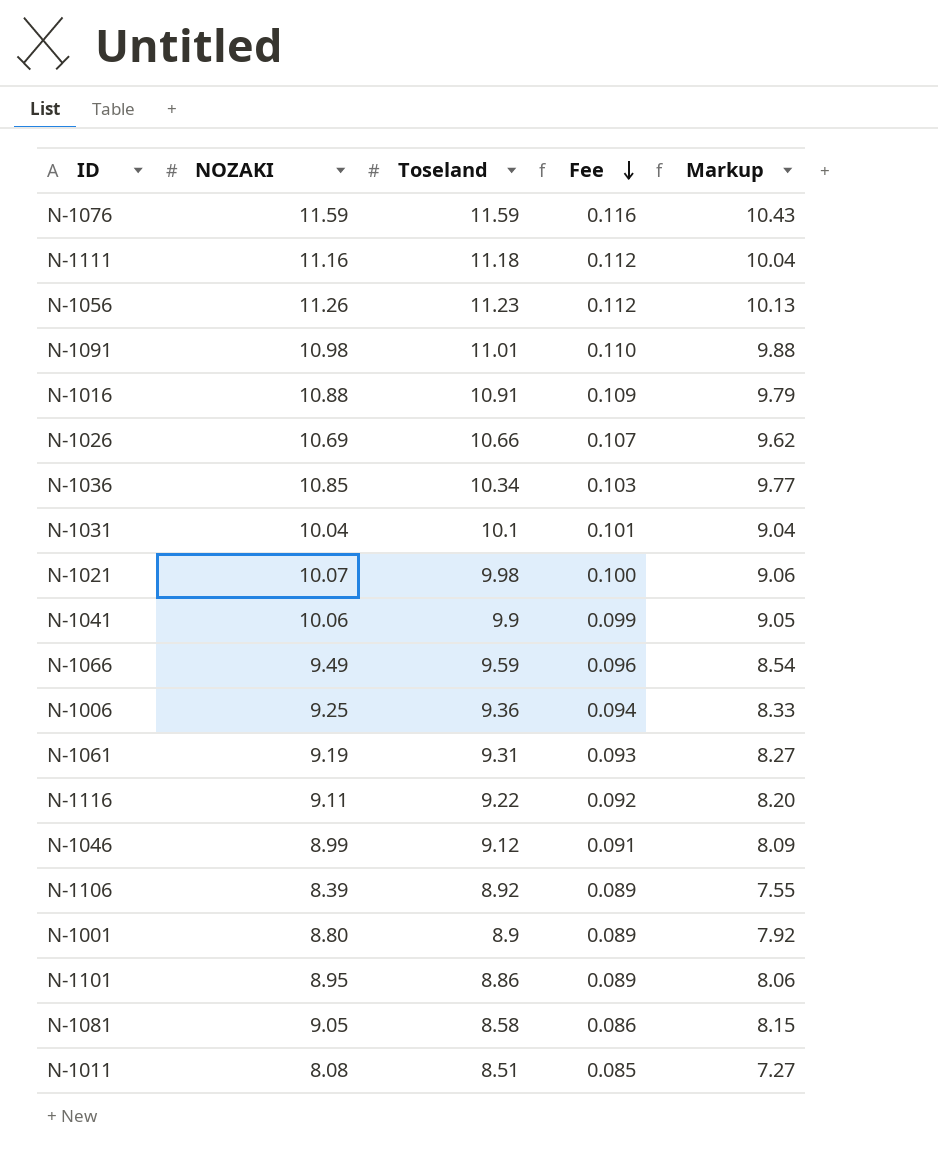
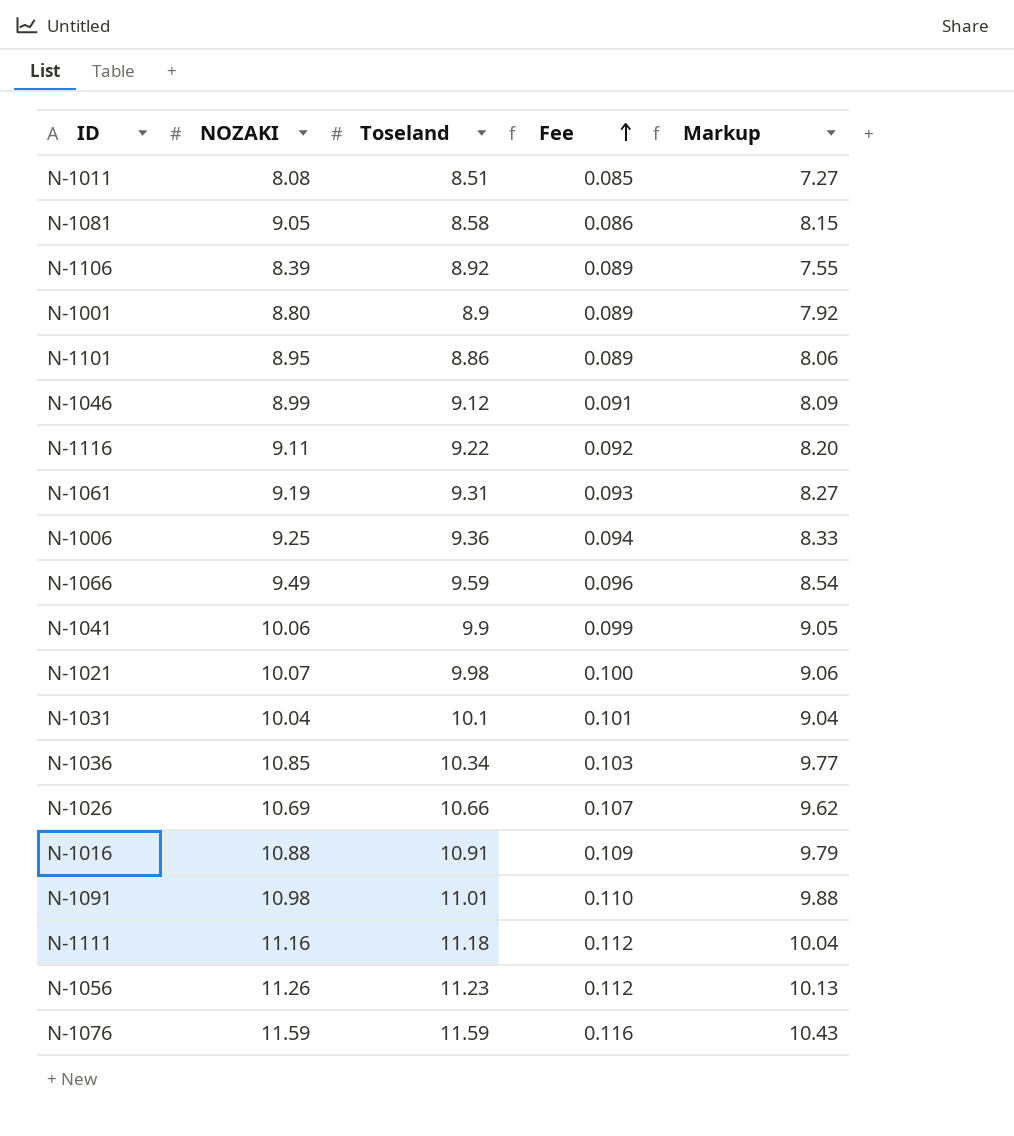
row order: Fee descending -> Fee ascending

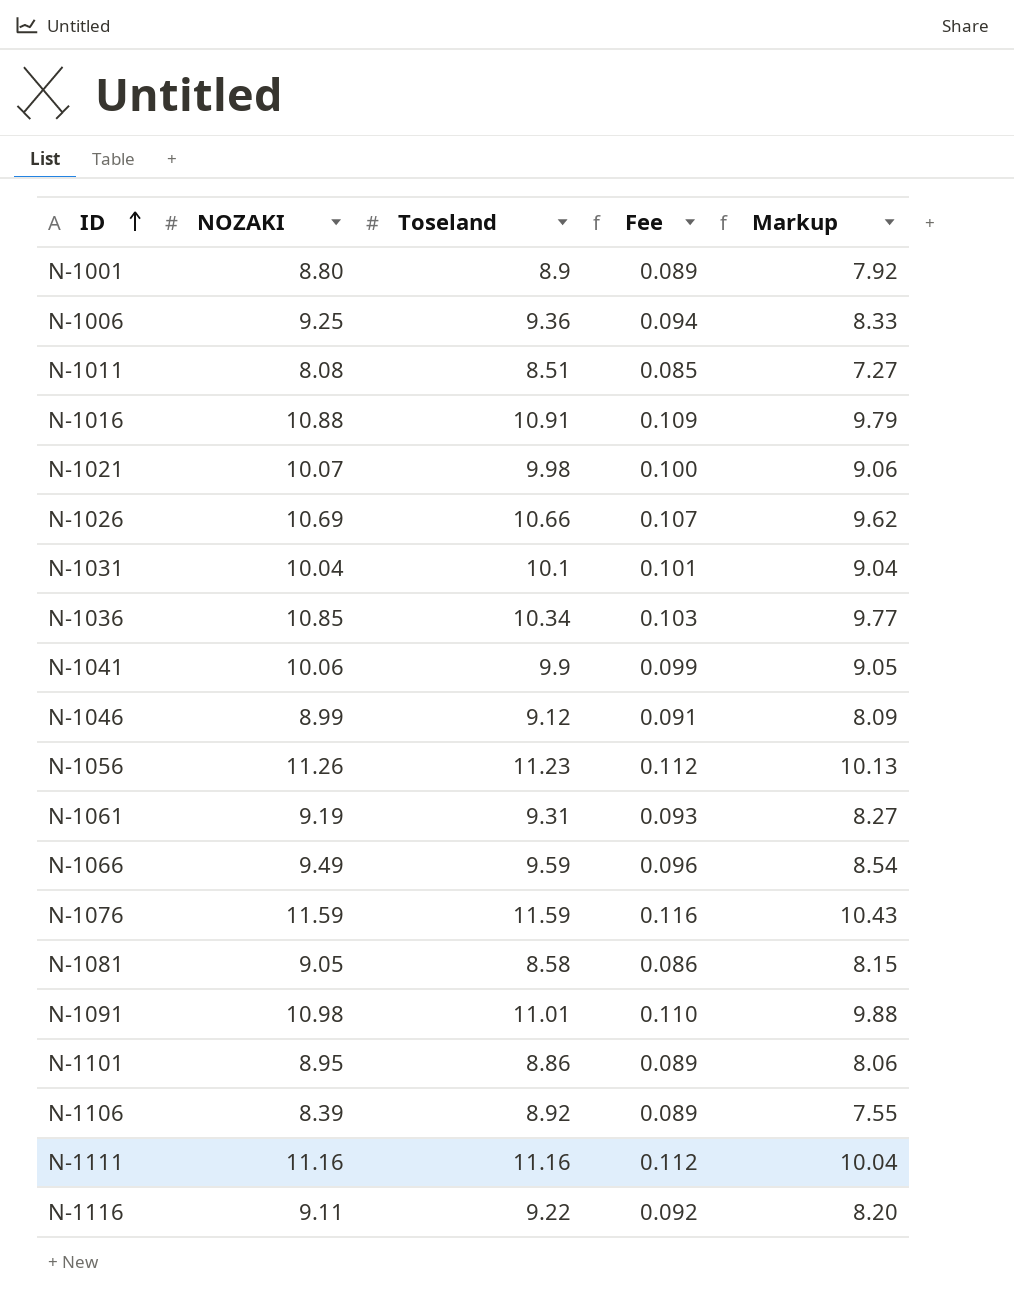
row order: Fee ascending -> ID ascending
N-1111 | Toseland: 11.18 -> 11.16

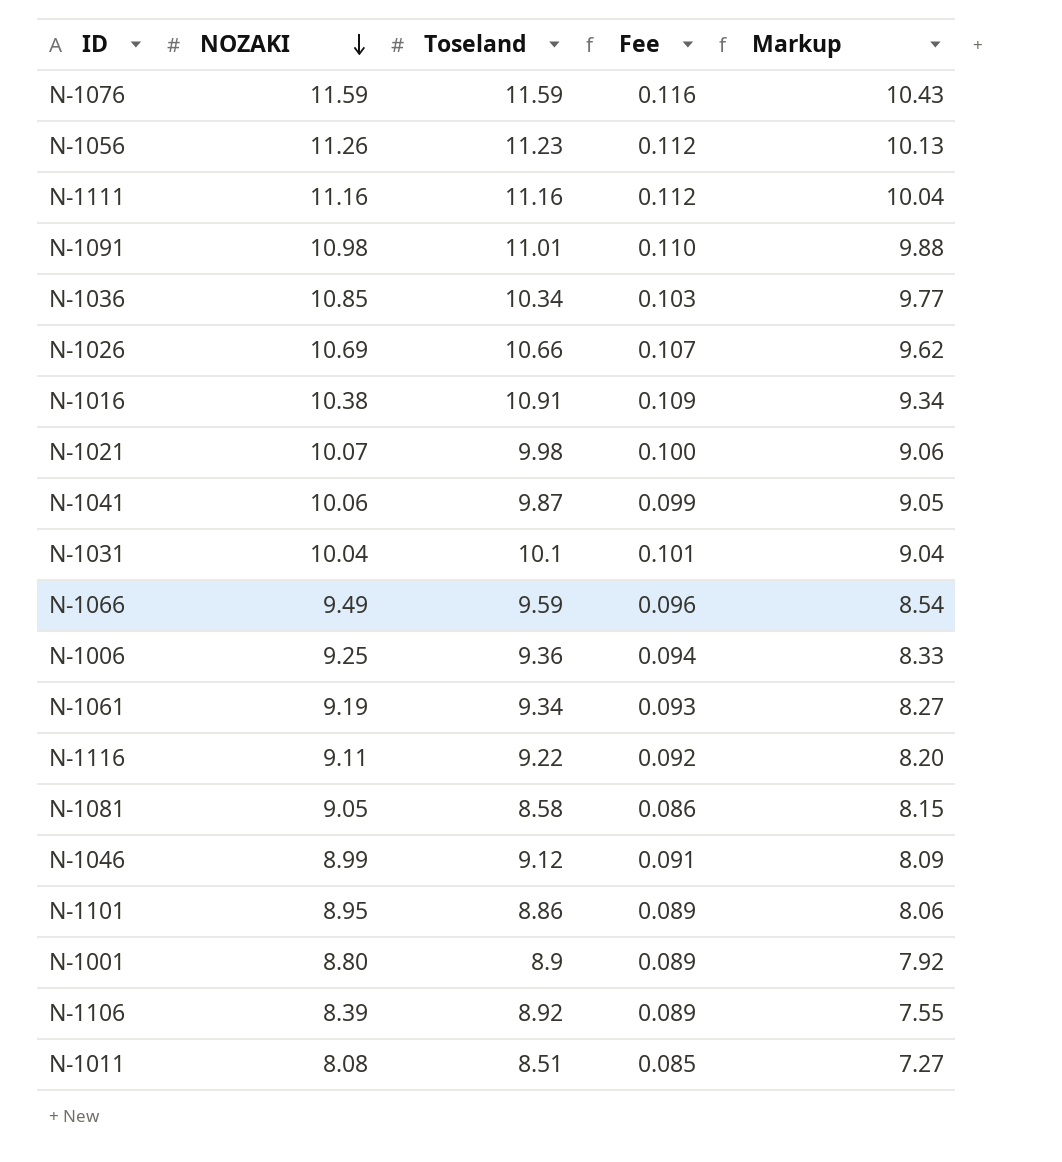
row order: ID ascending -> NOZAKI descending
N-1016 | NOZAKI: 10.88 -> 10.38
N-1016 | Markup: 9.79 -> 9.34
N-1041 | Toseland: 9.9 -> 9.87
N-1061 | Toseland: 9.31 -> 9.34

